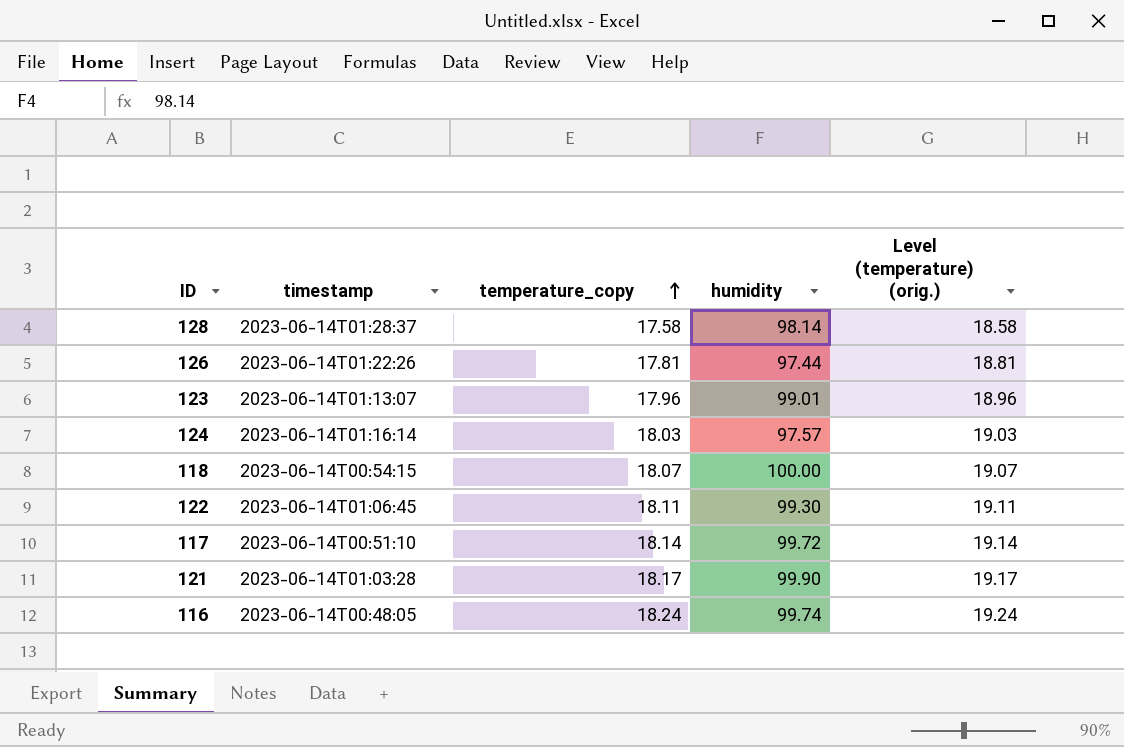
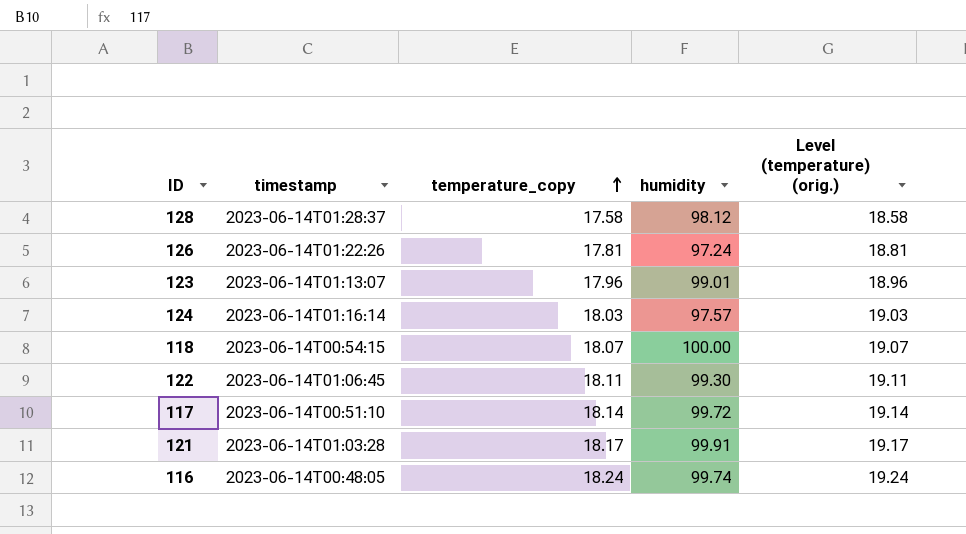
128 | humidity: 98.14 -> 98.12
126 | humidity: 97.44 -> 97.24
121 | humidity: 99.90 -> 99.91

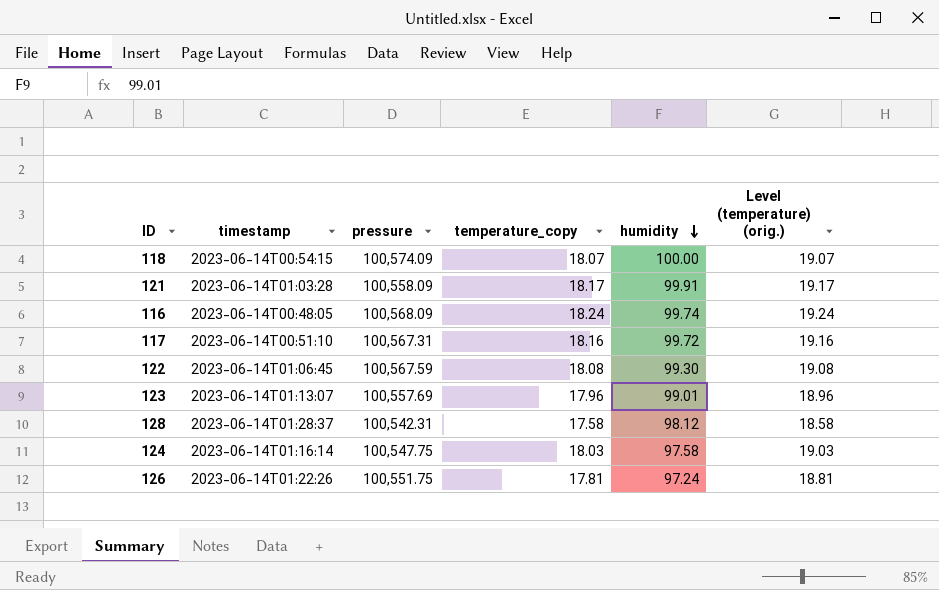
row order: temperature_copy ascending -> humidity descending
column pressure | position: none -> 3
117 | temperature_copy: 18.14 -> 18.16
117 | Level (temperature) (orig.): 19.14 -> 19.16
122 | temperature_copy: 18.11 -> 18.08
122 | Level (temperature) (orig.): 19.11 -> 19.08
124 | humidity: 97.57 -> 97.58

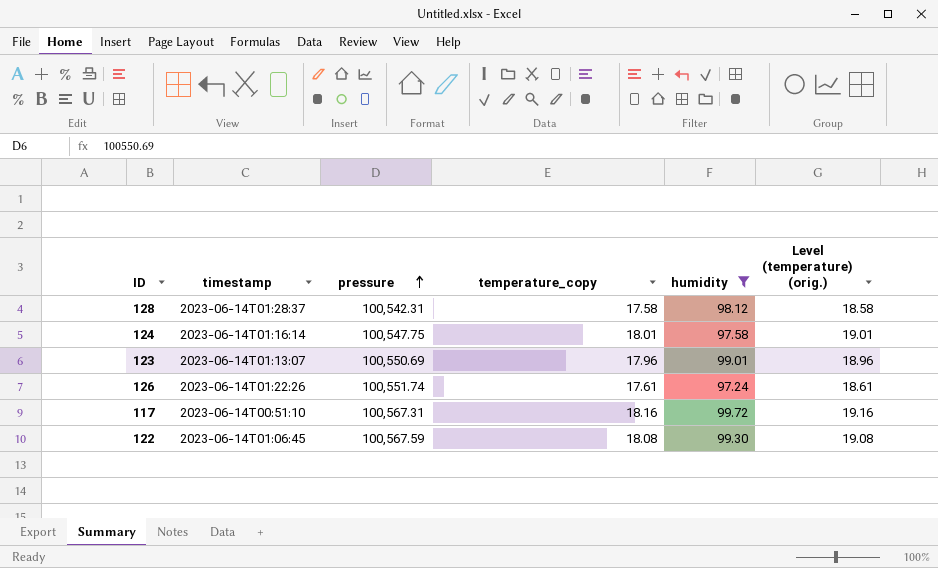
filter: none -> humidity <= 99.72
row order: humidity descending -> pressure ascending
124 | temperature_copy: 18.03 -> 18.01
124 | Level (temperature) (orig.): 19.03 -> 19.01
123 | pressure: 100,557.69 -> 100,550.69
126 | pressure: 100,551.75 -> 100,551.74
126 | temperature_copy: 17.81 -> 17.61
126 | Level (temperature) (orig.): 18.81 -> 18.61

